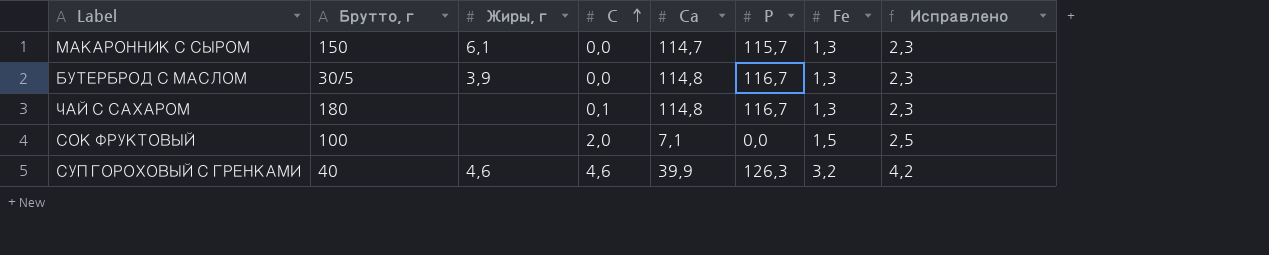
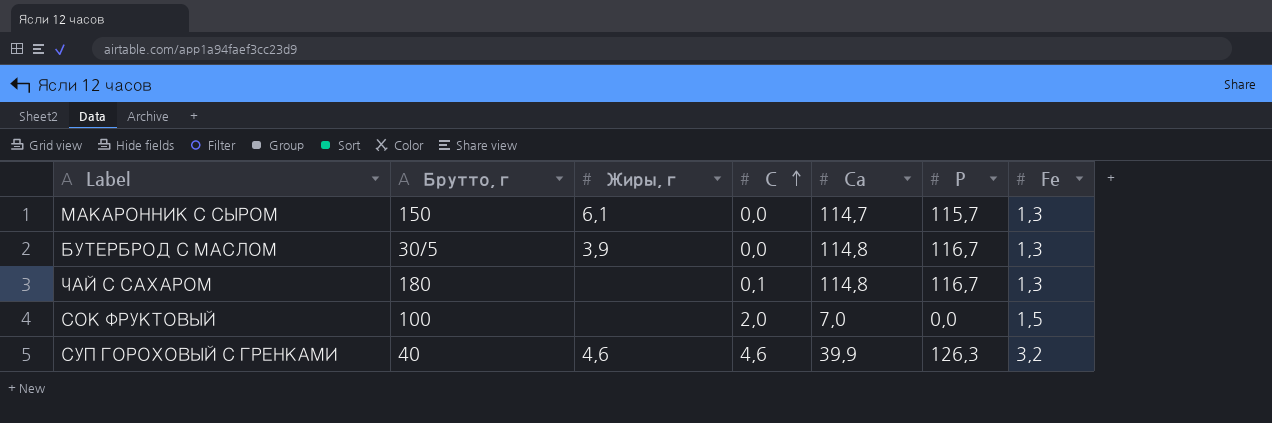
column Исправлено | formula: [Fe] + 1 -> none
СОК ФРУКТОВЫЙ | Ca: 7,1 -> 7,0

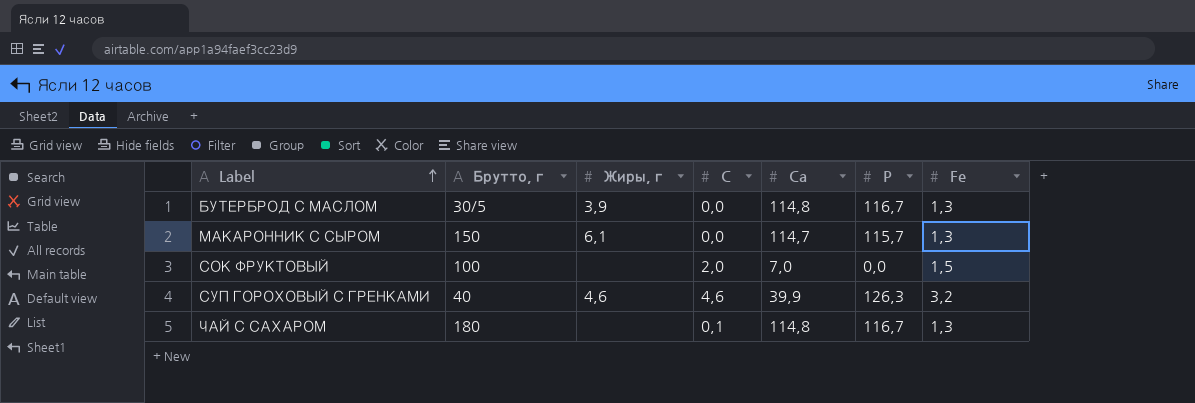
row order: C ascending -> Label ascending

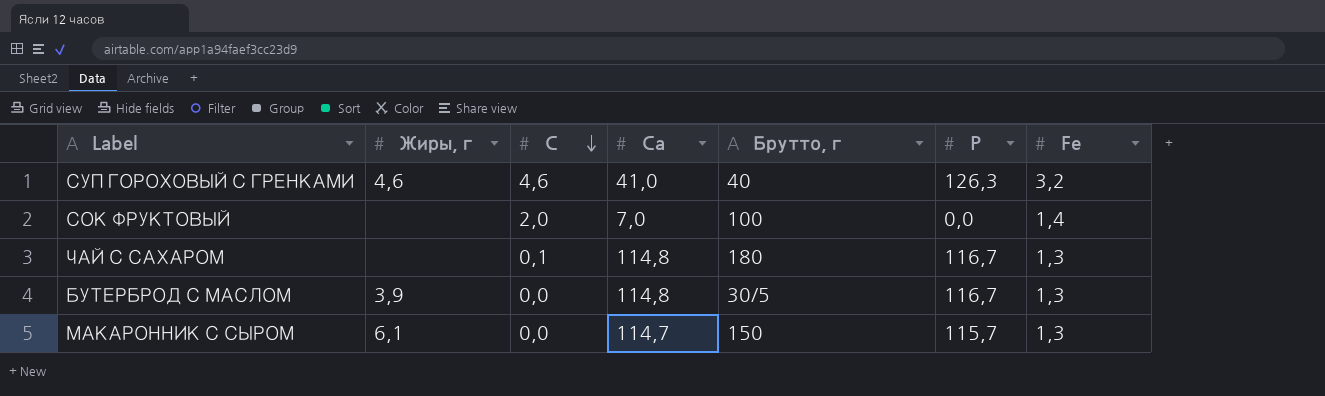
row order: Label ascending -> C descending
column Брутто, г | position: 2 -> 5
СУП ГОРОХОВЫЙ С ГРЕНКАМИ | Ca: 39,9 -> 41,0
СОК ФРУКТОВЫЙ | Fe: 1,5 -> 1,4

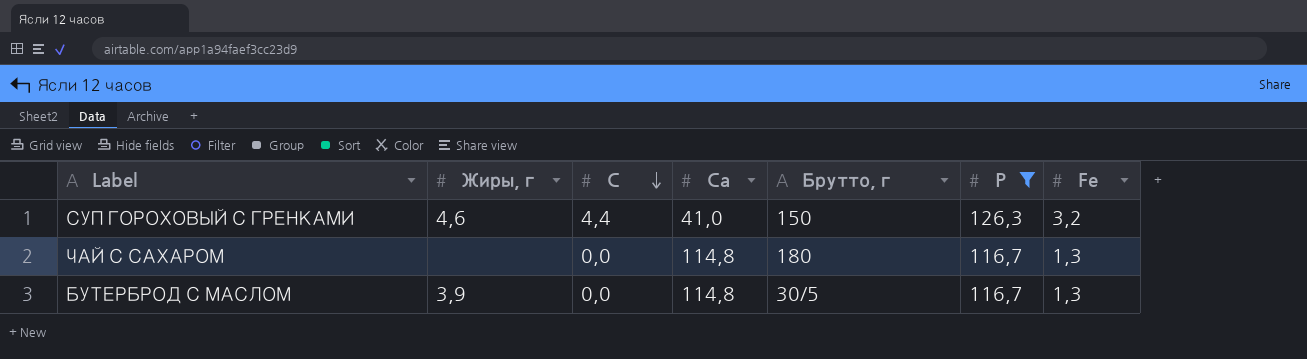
filter: none -> P >= 116,7
СУП ГОРОХОВЫЙ С ГРЕНКАМИ | C: 4,6 -> 4,4
СУП ГОРОХОВЫЙ С ГРЕНКАМИ | Брутто, г: 40 -> 150
ЧАЙ С САХАРОМ | C: 0,1 -> 0,0

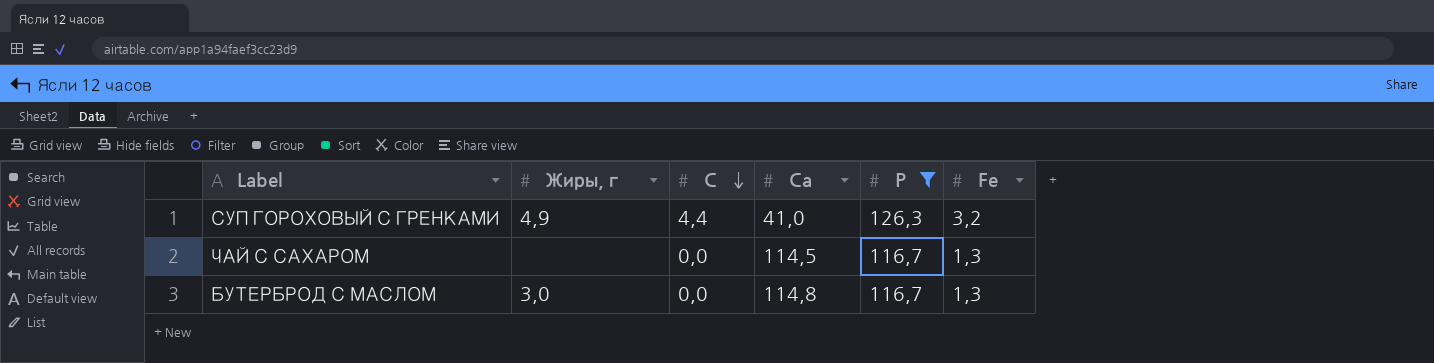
column Брутто, г | position: 5 -> none
СУП ГОРОХОВЫЙ С ГРЕНКАМИ | Жиры, г: 4,6 -> 4,9
ЧАЙ С САХАРОМ | Ca: 114,8 -> 114,5
БУТЕРБРОД С МАСЛОМ | Жиры, г: 3,9 -> 3,0

